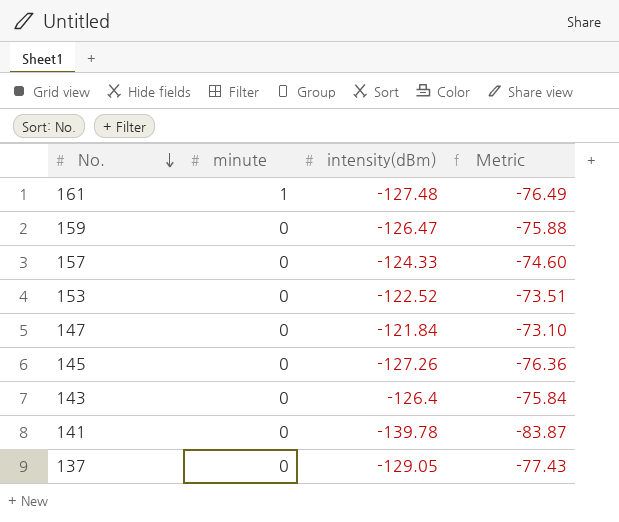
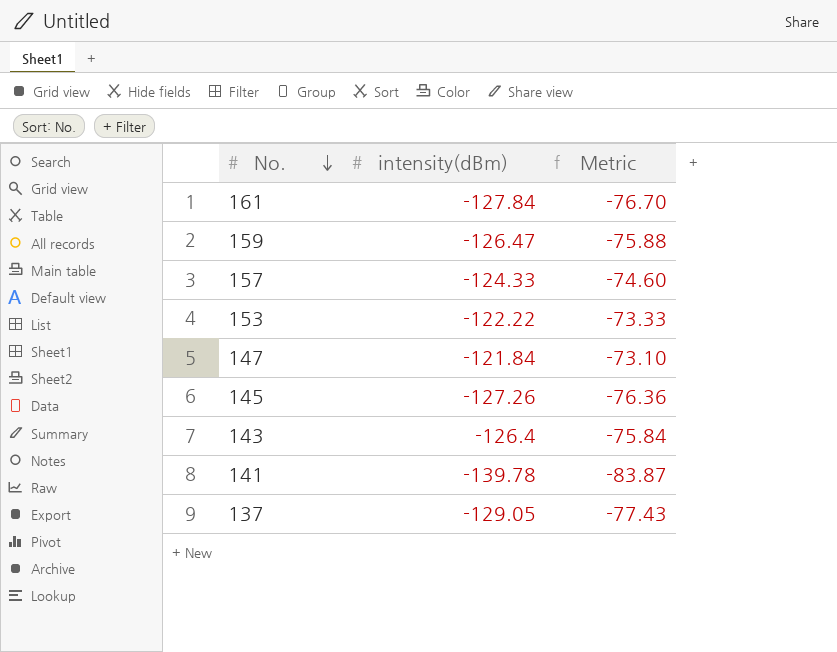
column minute | position: 2 -> none
161 | intensity(dBm): -127.48 -> -127.84
161 | Metric: -76.49 -> -76.70
153 | intensity(dBm): -122.52 -> -122.22
153 | Metric: -73.51 -> -73.33

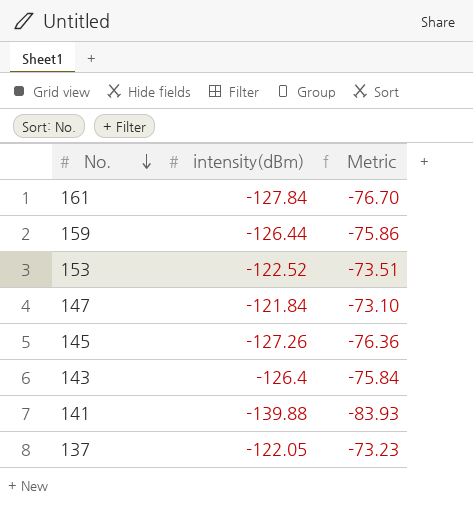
row 157: -124.33 | -74.60 -> none
159 | intensity(dBm): -126.47 -> -126.44
159 | Metric: -75.88 -> -75.86
153 | intensity(dBm): -122.22 -> -122.52
153 | Metric: -73.33 -> -73.51
141 | intensity(dBm): -139.78 -> -139.88
141 | Metric: -83.87 -> -83.93
137 | intensity(dBm): -129.05 -> -122.05
137 | Metric: -77.43 -> -73.23

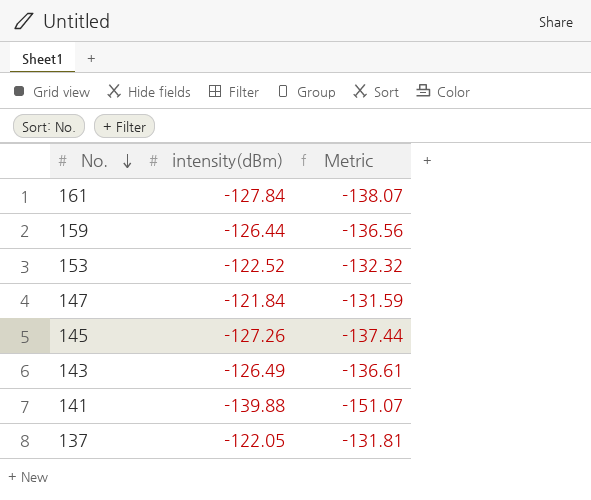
column Metric | formula: [intensity(dBm)] * 0.6 -> [intensity(dBm)] * 1.08
143 | intensity(dBm): -126.4 -> -126.49

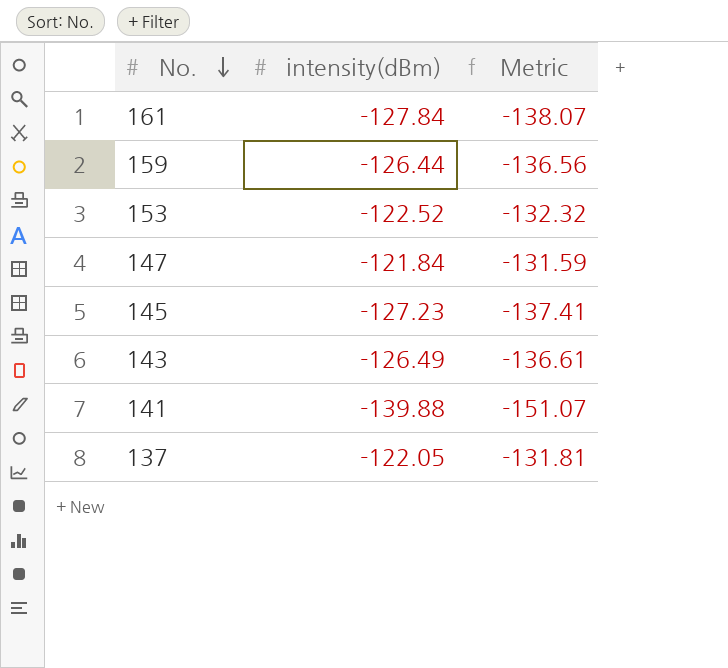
145 | intensity(dBm): -127.26 -> -127.23
145 | Metric: -137.44 -> -137.41

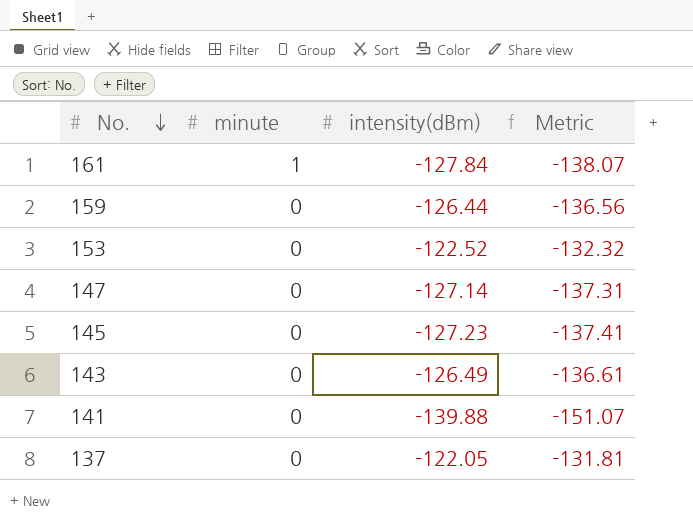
column minute | position: none -> 2
147 | intensity(dBm): -121.84 -> -127.14
147 | Metric: -131.59 -> -137.31

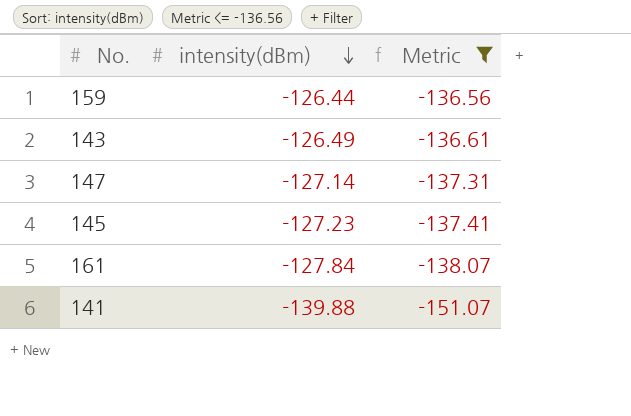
filter: none -> Metric <= -136.56
row order: No. descending -> intensity(dBm) descending
column minute | position: 2 -> none

